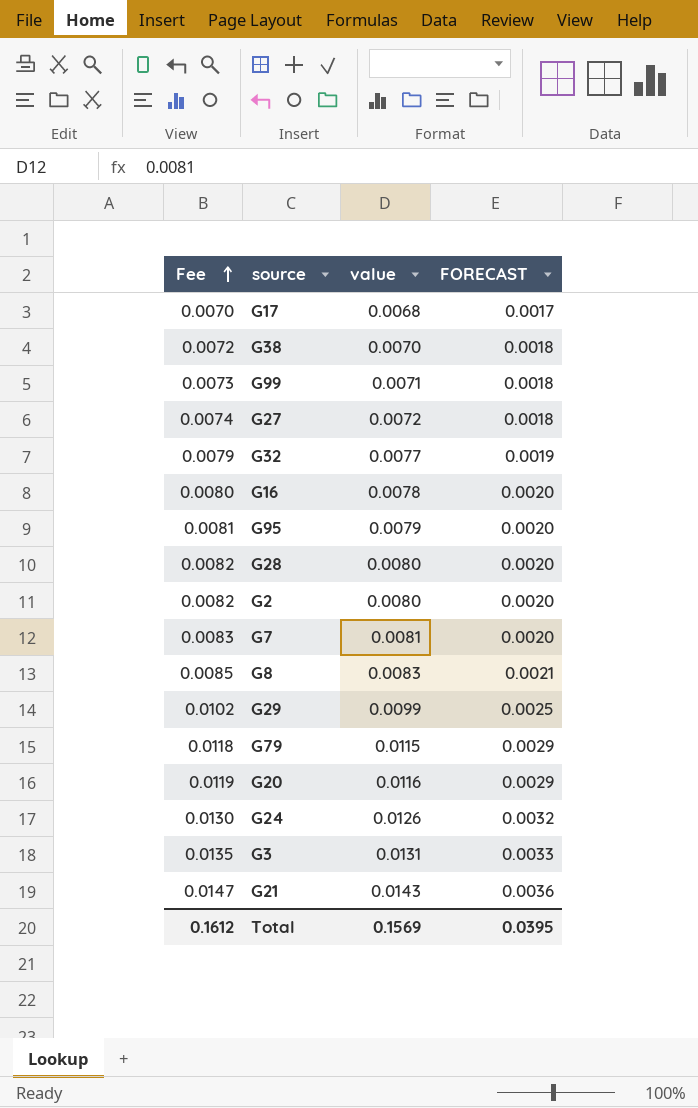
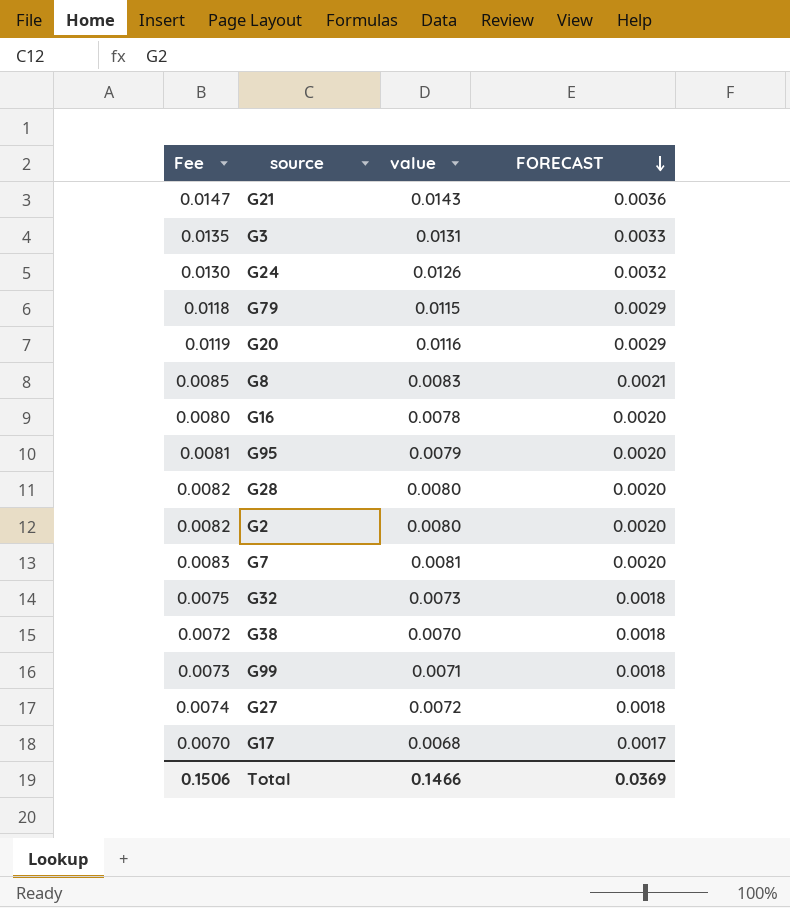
row order: Fee ascending -> FORECAST descending
row G29: 0.0102 | 0.0099 | 0.0025 -> none
G32 | Fee: 0.0079 -> 0.0075
G32 | value: 0.0077 -> 0.0073
G32 | FORECAST: 0.0019 -> 0.0018
Total | Fee: 0.1612 -> 0.1506
Total | value: 0.1569 -> 0.1466
Total | FORECAST: 0.0395 -> 0.0369

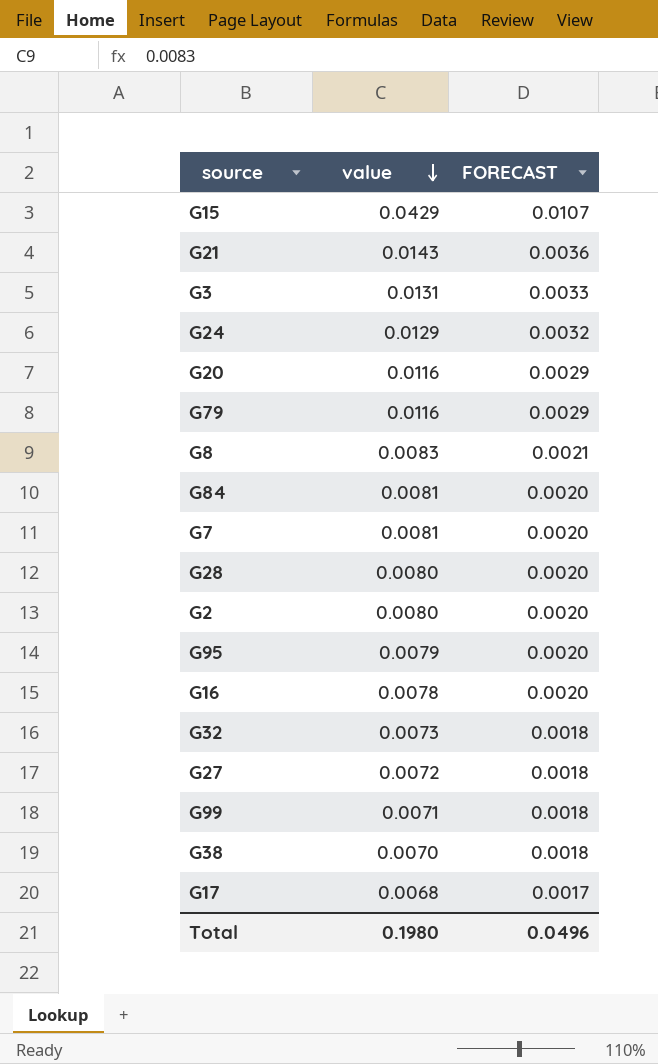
row order: FORECAST descending -> value descending
column Fee | formula: [value] * 1.03 -> none
row G15: none -> 0.0429 | 0.0107
G24 | value: 0.0126 -> 0.0129
G79 | value: 0.0115 -> 0.0116
row G84: none -> 0.0081 | 0.0020
Total | value: 0.1466 -> 0.1980
Total | FORECAST: 0.0369 -> 0.0496

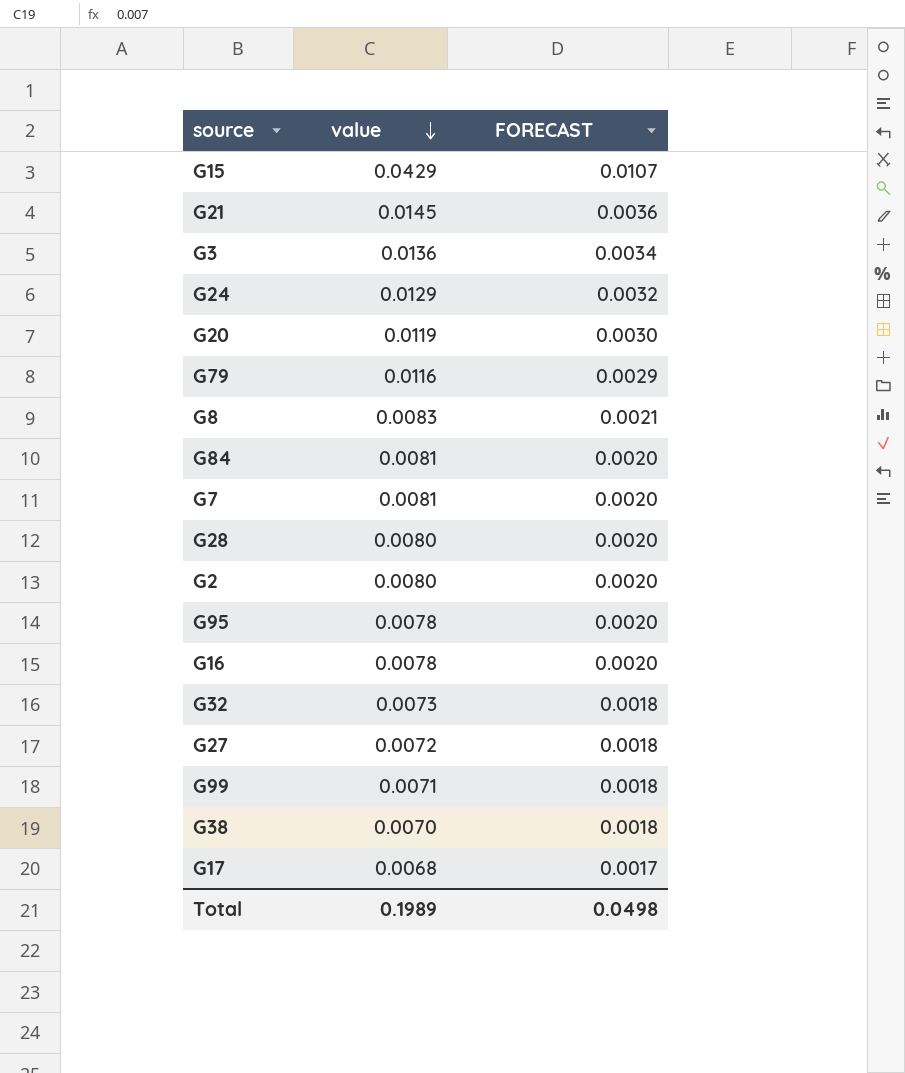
G21 | value: 0.0143 -> 0.0145
G3 | value: 0.0131 -> 0.0136
G3 | FORECAST: 0.0033 -> 0.0034
G20 | value: 0.0116 -> 0.0119
G20 | FORECAST: 0.0029 -> 0.0030
G95 | value: 0.0079 -> 0.0078
Total | value: 0.1980 -> 0.1989
Total | FORECAST: 0.0496 -> 0.0498

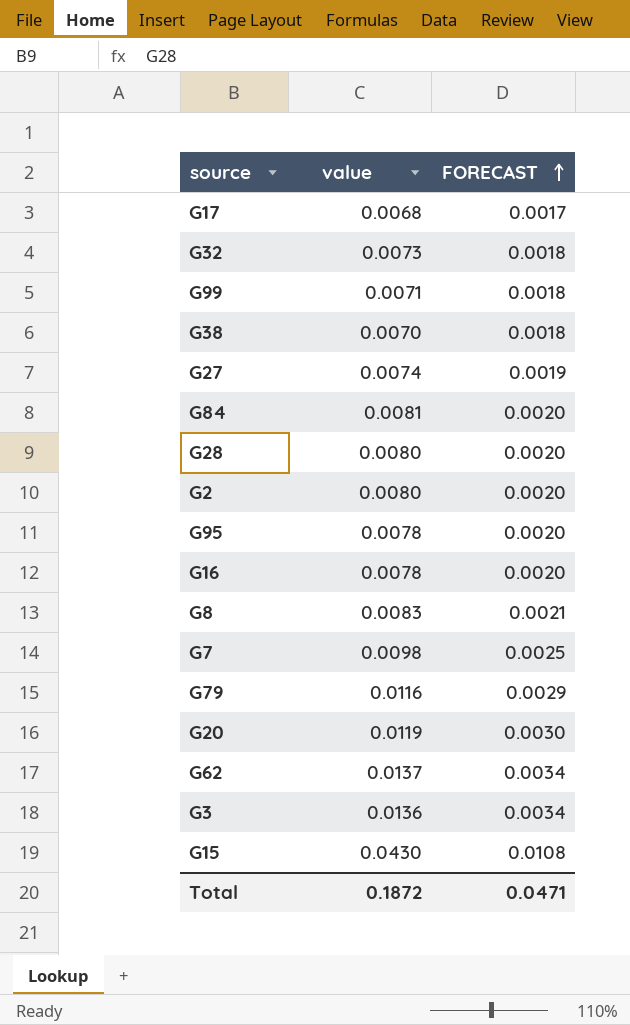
row order: value descending -> FORECAST ascending
row G21: 0.0145 | 0.0036 -> none
row G24: 0.0129 | 0.0032 -> none
G27 | value: 0.0072 -> 0.0074
G27 | FORECAST: 0.0018 -> 0.0019
G7 | value: 0.0081 -> 0.0098
G7 | FORECAST: 0.0020 -> 0.0025
row G62: none -> 0.0137 | 0.0034
G15 | value: 0.0429 -> 0.0430
G15 | FORECAST: 0.0107 -> 0.0108
Total | value: 0.1989 -> 0.1872
Total | FORECAST: 0.0498 -> 0.0471

